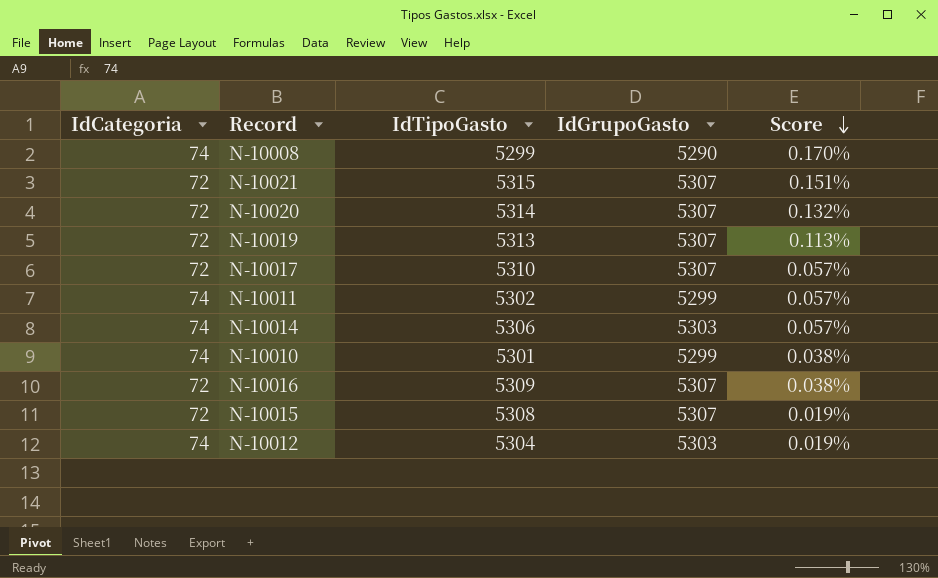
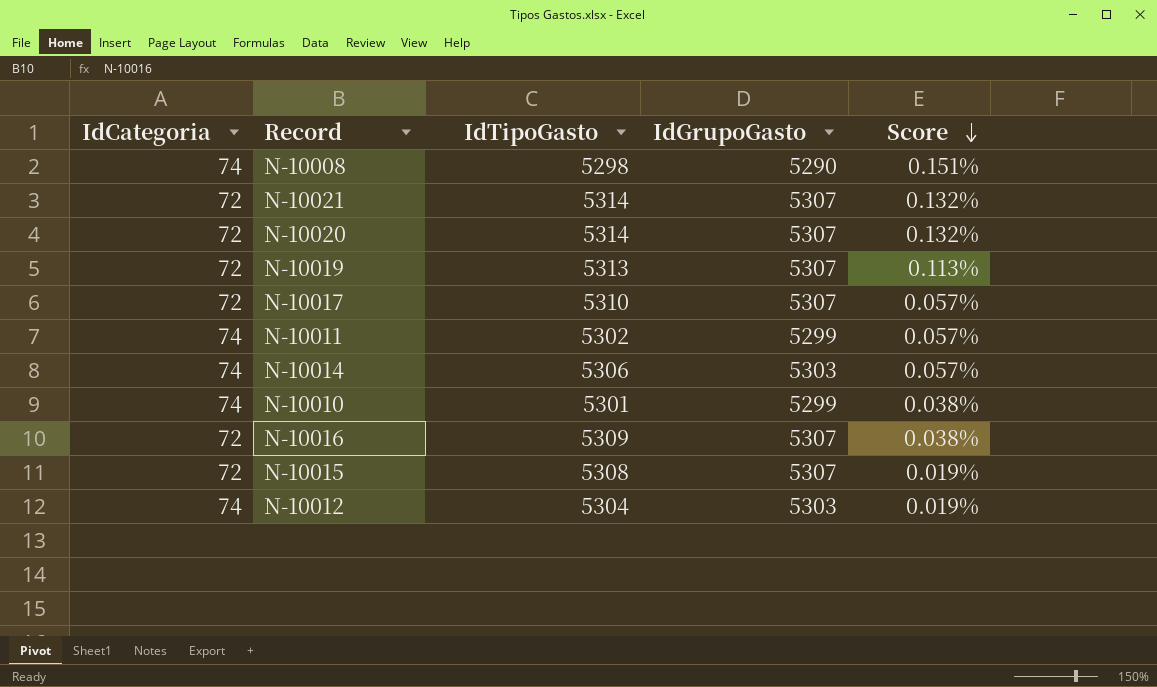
N-10008 | IdTipoGasto: 5299 -> 5298
N-10008 | Score: 0.170% -> 0.151%
N-10021 | IdTipoGasto: 5315 -> 5314
N-10021 | Score: 0.151% -> 0.132%

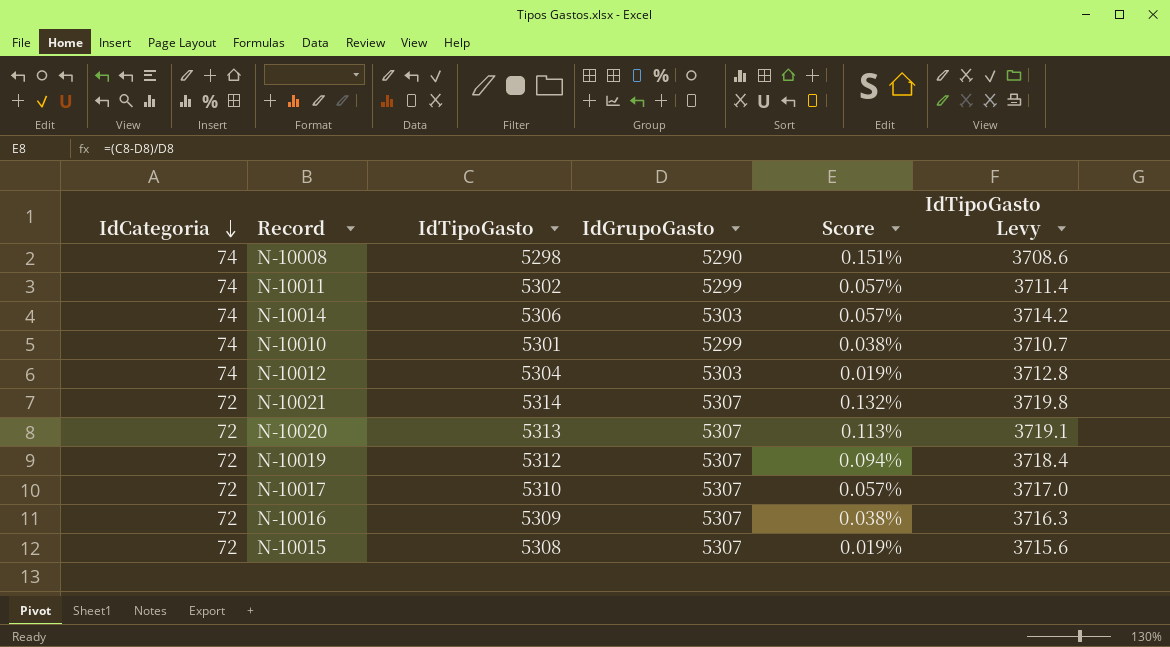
row order: Score descending -> IdCategoria descending
column IdTipoGasto Levy | formula: none -> [IdTipoGasto] * 0.7
N-10020 | IdTipoGasto: 5314 -> 5313
N-10020 | Score: 0.132% -> 0.113%
N-10019 | IdTipoGasto: 5313 -> 5312
N-10019 | Score: 0.113% -> 0.094%

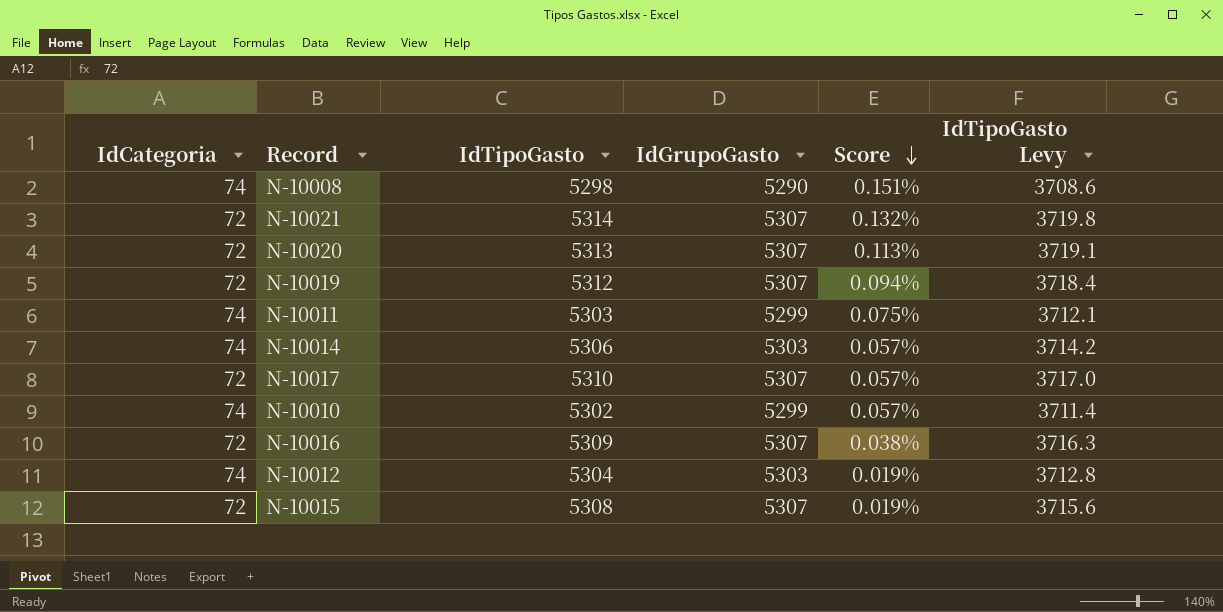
row order: IdCategoria descending -> Score descending
N-10011 | IdTipoGasto: 5302 -> 5303
N-10011 | Score: 0.057% -> 0.075%
N-10011 | IdTipoGasto Levy: 3711.4 -> 3712.1
N-10010 | IdTipoGasto: 5301 -> 5302
N-10010 | Score: 0.038% -> 0.057%
N-10010 | IdTipoGasto Levy: 3710.7 -> 3711.4

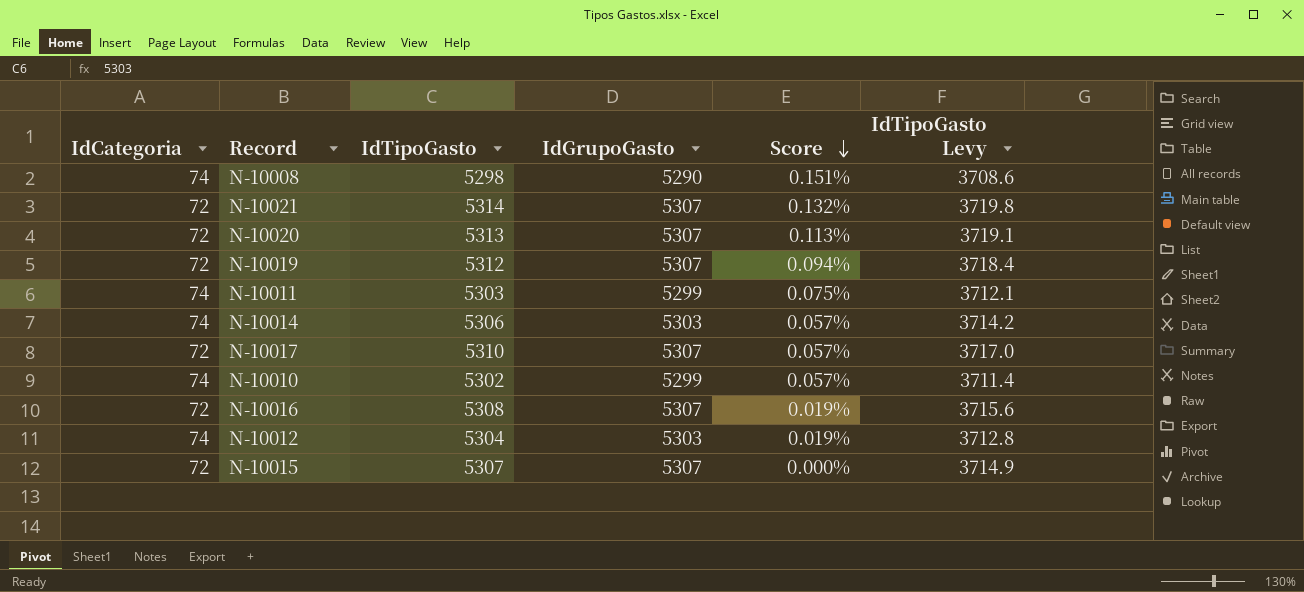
N-10016 | IdTipoGasto: 5309 -> 5308
N-10016 | Score: 0.038% -> 0.019%
N-10016 | IdTipoGasto Levy: 3716.3 -> 3715.6
N-10015 | IdTipoGasto: 5308 -> 5307
N-10015 | Score: 0.019% -> 0.000%
N-10015 | IdTipoGasto Levy: 3715.6 -> 3714.9

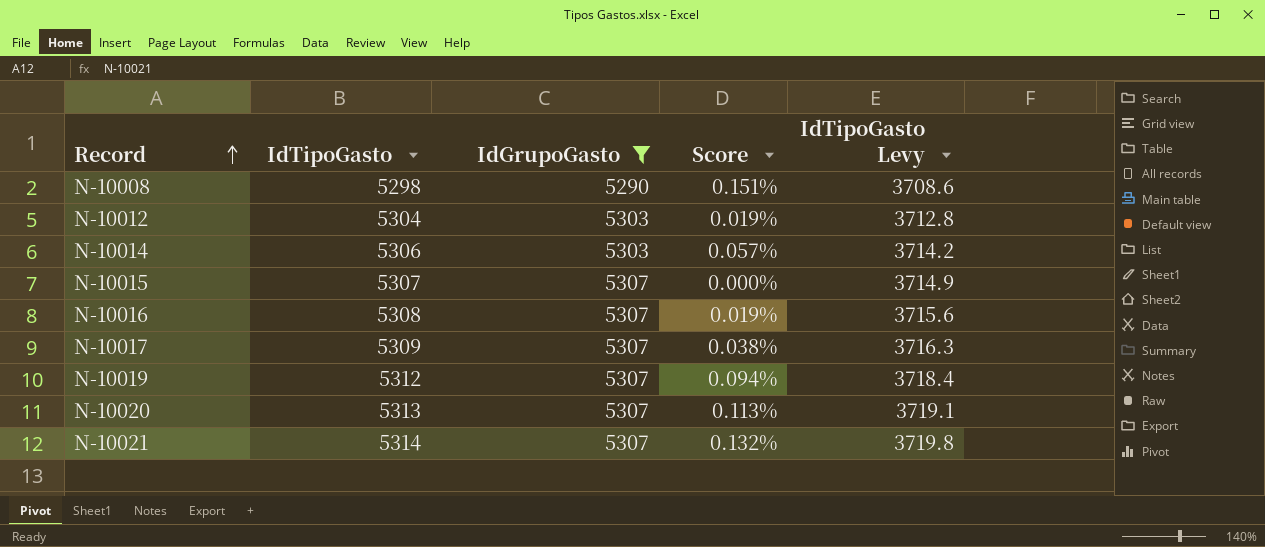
filter: none -> IdGrupoGasto != 5299
row order: Score descending -> Record ascending
column IdCategoria | position: 1 -> none
N-10017 | IdTipoGasto: 5310 -> 5309
N-10017 | Score: 0.057% -> 0.038%
N-10017 | IdTipoGasto Levy: 3717.0 -> 3716.3

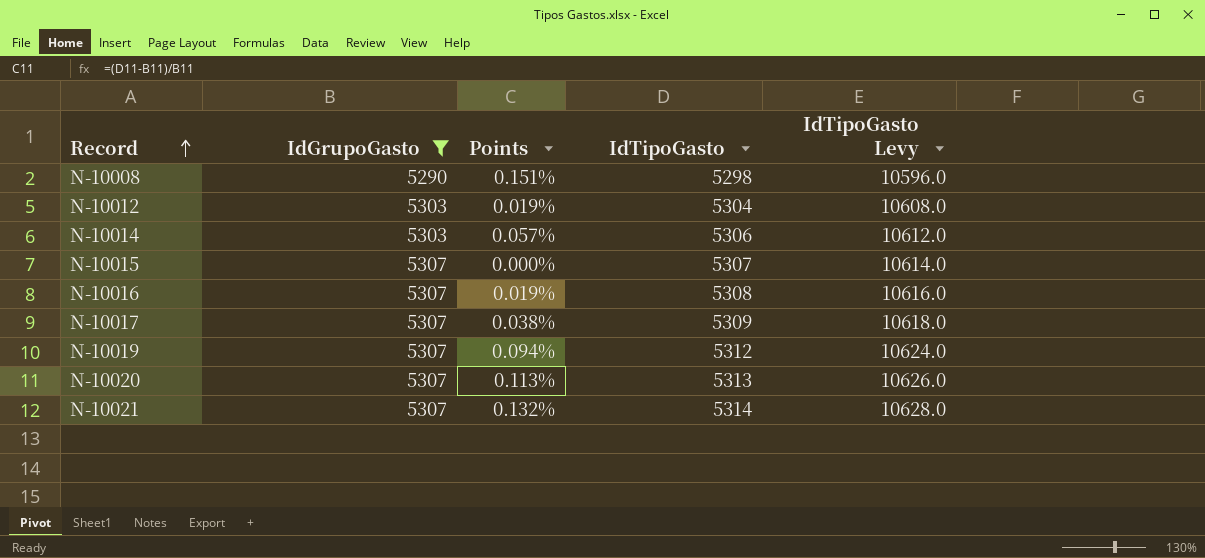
column name: Score -> Points
column IdTipoGasto | position: 2 -> 4
column IdTipoGasto Levy | formula: [IdTipoGasto] * 0.7 -> [IdTipoGasto] * 2

